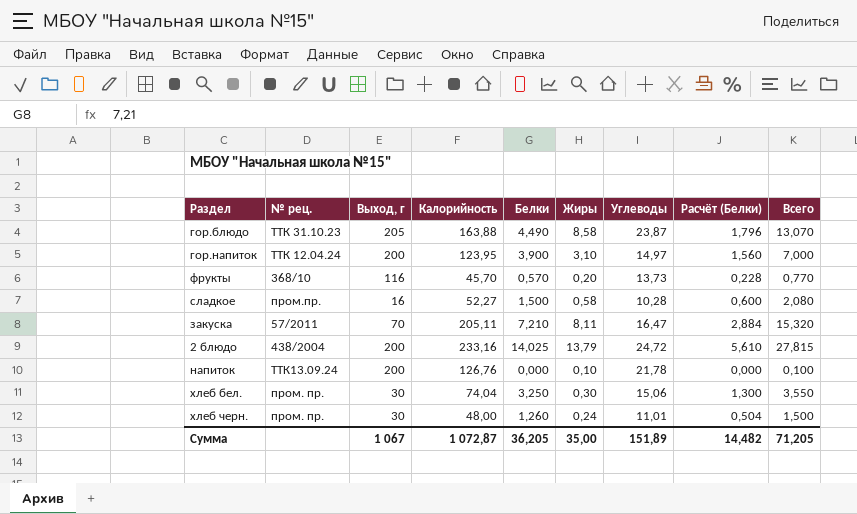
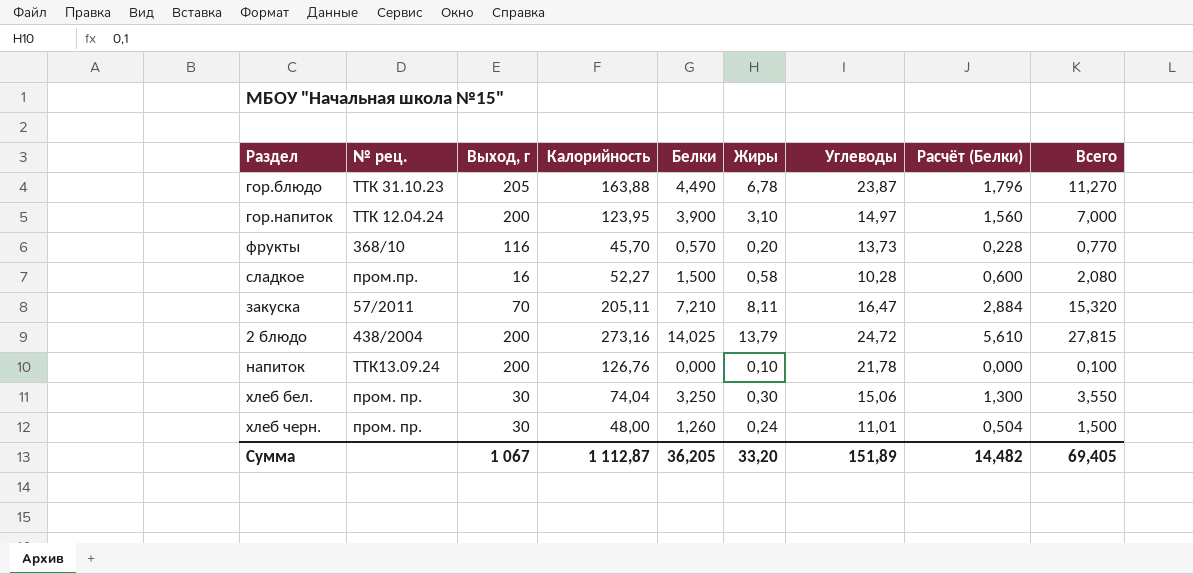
гор.блюдо | Жиры: 8,58 -> 6,78
гор.блюдо | Всего: 13,070 -> 11,270
2 блюдо | Калорийность: 233,16 -> 273,16
Сумма | Калорийность: 1 072,87 -> 1 112,87
Сумма | Жиры: 35,00 -> 33,20
Сумма | Всего: 71,205 -> 69,405

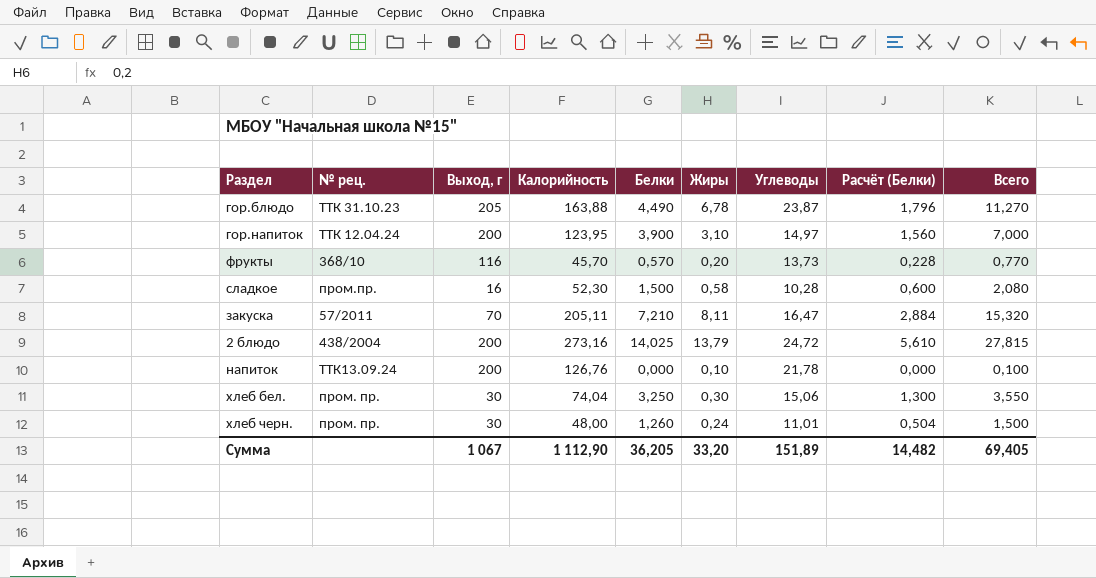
сладкое | Калорийность: 52,27 -> 52,30
Сумма | Калорийность: 1 112,87 -> 1 112,90

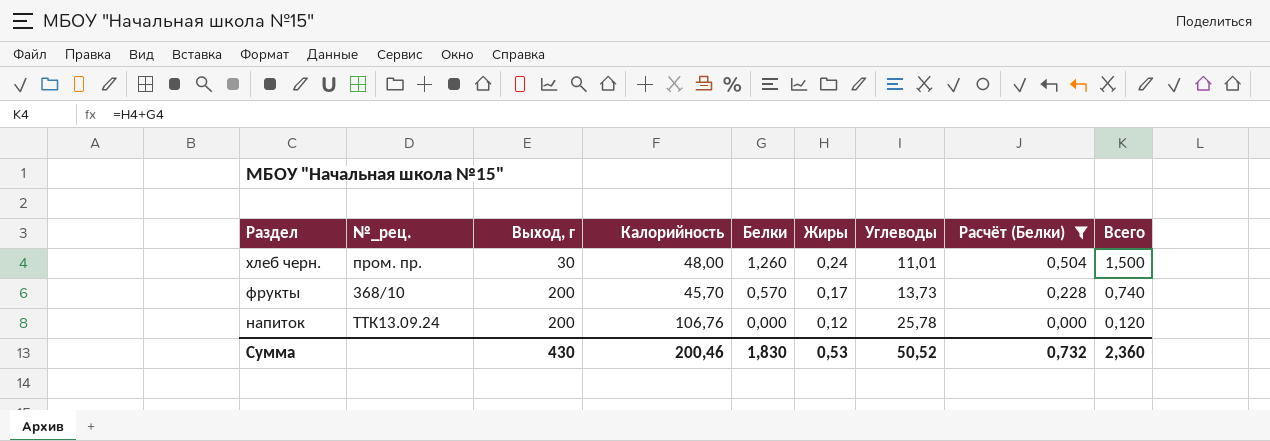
filter: none -> Расчёт (Белки) <= 0,504
row order: none -> Раздел descending
column name: № рец. -> №_рец.
фрукты | Выход, г: 116 -> 200
фрукты | Жиры: 0,20 -> 0,17
фрукты | Всего: 0,770 -> 0,740
напиток | Калорийность: 126,76 -> 106,76
напиток | Жиры: 0,10 -> 0,12
напиток | Углеводы: 21,78 -> 25,78
напиток | Всего: 0,100 -> 0,120
Сумма | Выход, г: 1 067 -> 430
Сумма | Калорийность: 1 112,90 -> 200,46
Сумма | Белки: 36,205 -> 1,830
Сумма | Жиры: 33,20 -> 0,53
Сумма | Углеводы: 151,89 -> 50,52
Сумма | Расчёт (Белки): 14,482 -> 0,732
Сумма | Всего: 69,405 -> 2,360

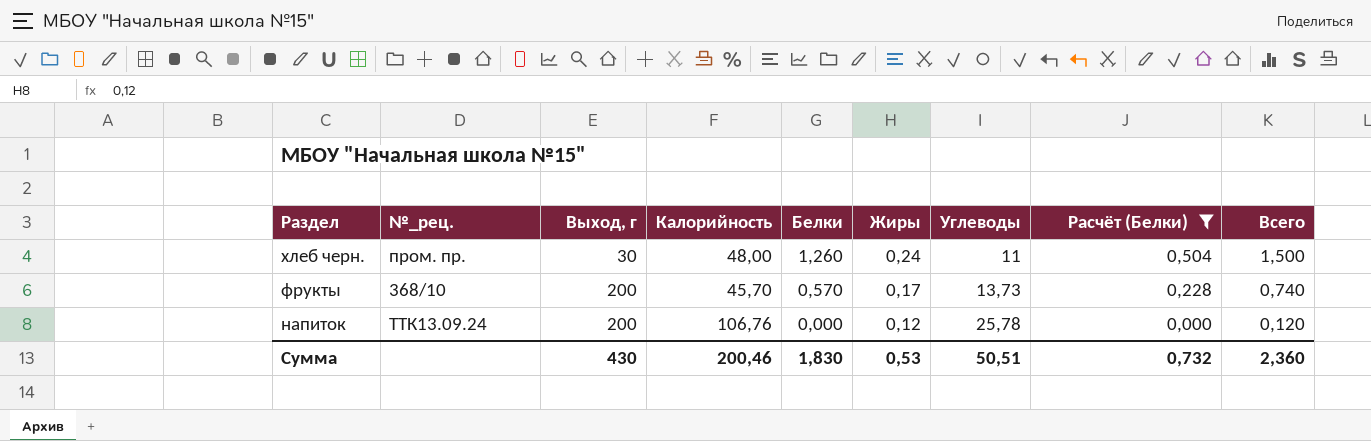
хлеб черн. | Углеводы: 11,01 -> 11
Сумма | Углеводы: 50,52 -> 50,51

